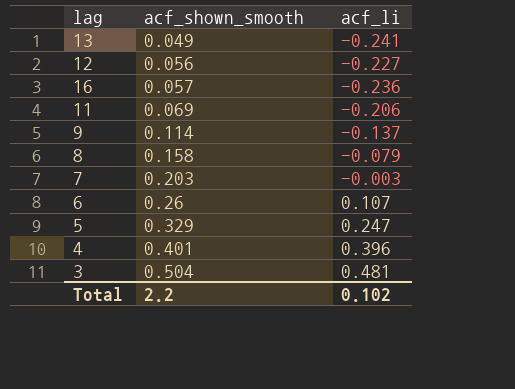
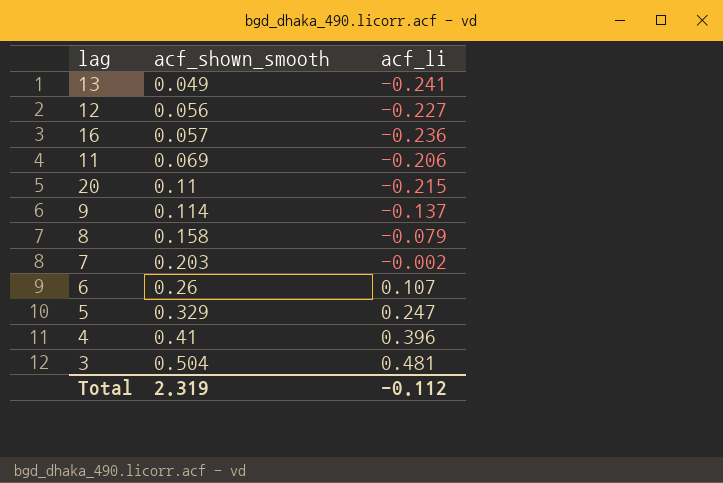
row 20: none -> 0.11 | -0.215
7 | acf_li: -0.003 -> -0.002
4 | acf_shown_smooth: 0.401 -> 0.41
Total | acf_shown_smooth: 2.2 -> 2.319
Total | acf_li: 0.102 -> -0.112

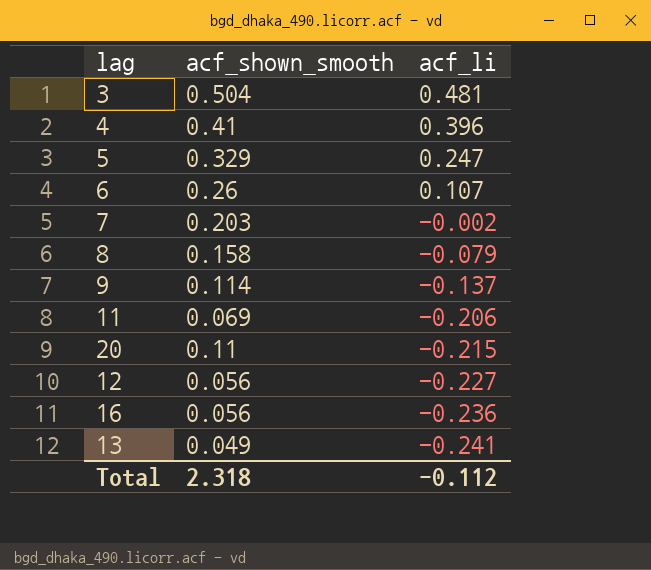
row order: acf_shown_smooth ascending -> acf_li descending
16 | acf_shown_smooth: 0.057 -> 0.056
Total | acf_shown_smooth: 2.319 -> 2.318

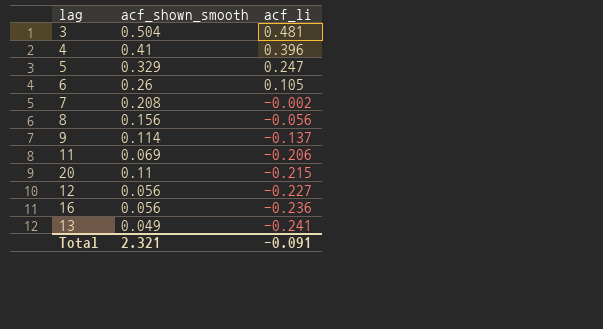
6 | acf_li: 0.107 -> 0.105
7 | acf_shown_smooth: 0.203 -> 0.208
8 | acf_shown_smooth: 0.158 -> 0.156
8 | acf_li: -0.079 -> -0.056
Total | acf_shown_smooth: 2.318 -> 2.321
Total | acf_li: -0.112 -> -0.091

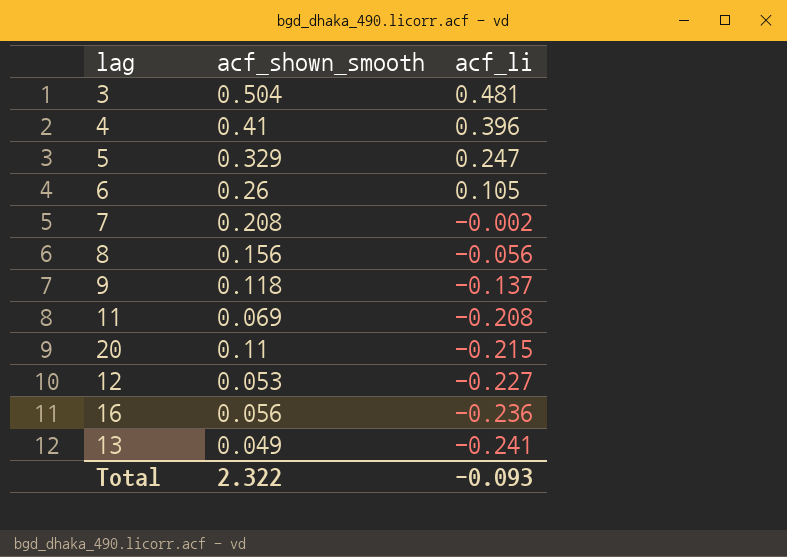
9 | acf_shown_smooth: 0.114 -> 0.118
11 | acf_li: -0.206 -> -0.208
12 | acf_shown_smooth: 0.056 -> 0.053
Total | acf_shown_smooth: 2.321 -> 2.322
Total | acf_li: -0.091 -> -0.093

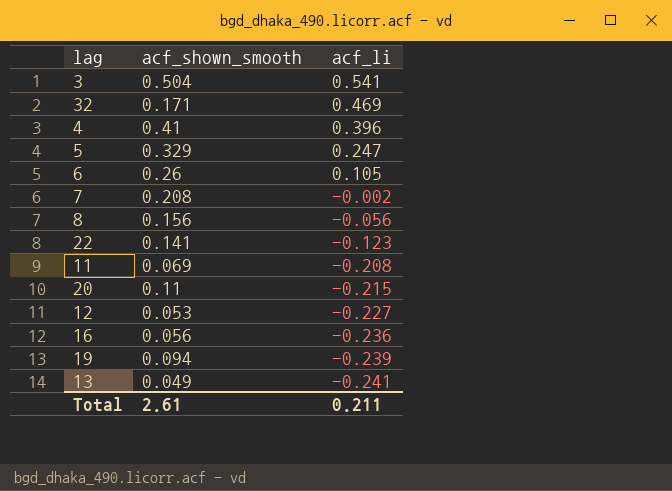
row 9: 0.118 | -0.137 -> none
3 | acf_li: 0.481 -> 0.541
row 32: none -> 0.171 | 0.469
row 22: none -> 0.141 | -0.123
row 19: none -> 0.094 | -0.239
Total | acf_shown_smooth: 2.322 -> 2.61
Total | acf_li: -0.093 -> 0.211

